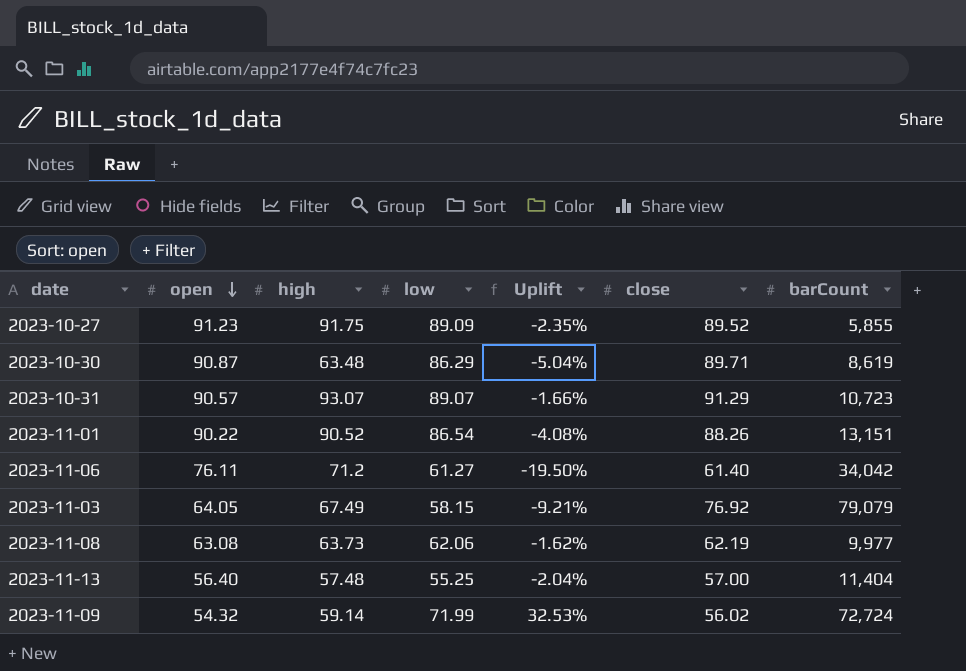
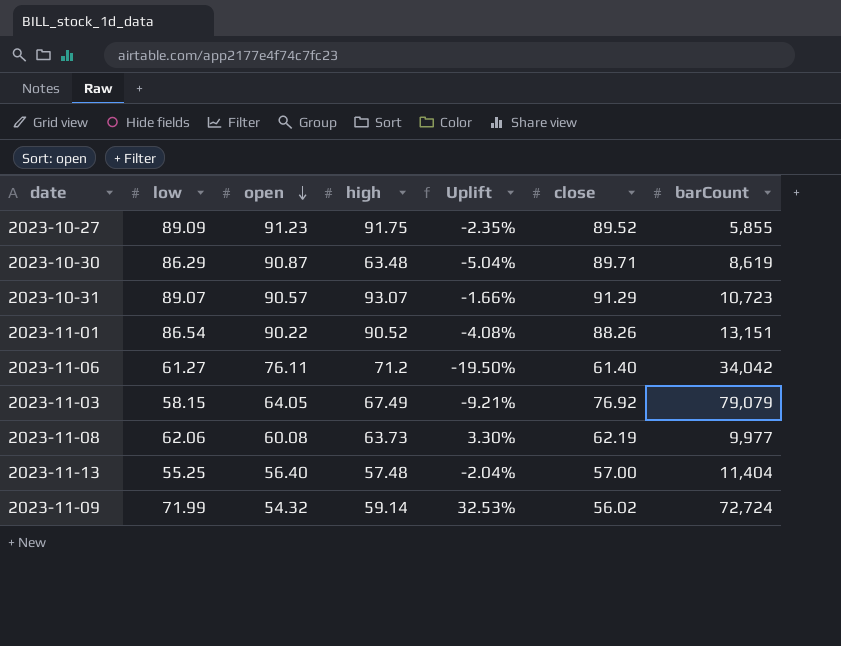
column low | position: 4 -> 2
2023-11-08 | open: 63.08 -> 60.08
2023-11-08 | Uplift: -1.62% -> 3.30%

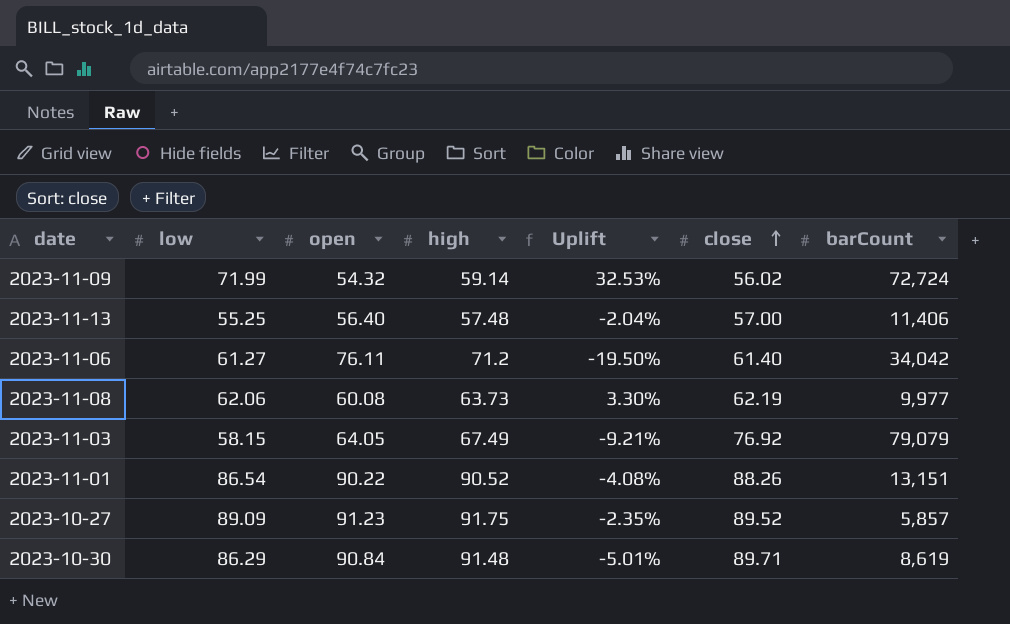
row order: open descending -> close ascending
row 2023-10-31: 89.07 | 90.57 | 93.07 | -1.66% | 91.29 | 10,723 -> none
2023-11-13 | barCount: 11,404 -> 11,406
2023-10-27 | barCount: 5,855 -> 5,857
2023-10-30 | open: 90.87 -> 90.84
2023-10-30 | high: 63.48 -> 91.48
2023-10-30 | Uplift: -5.04% -> -5.01%

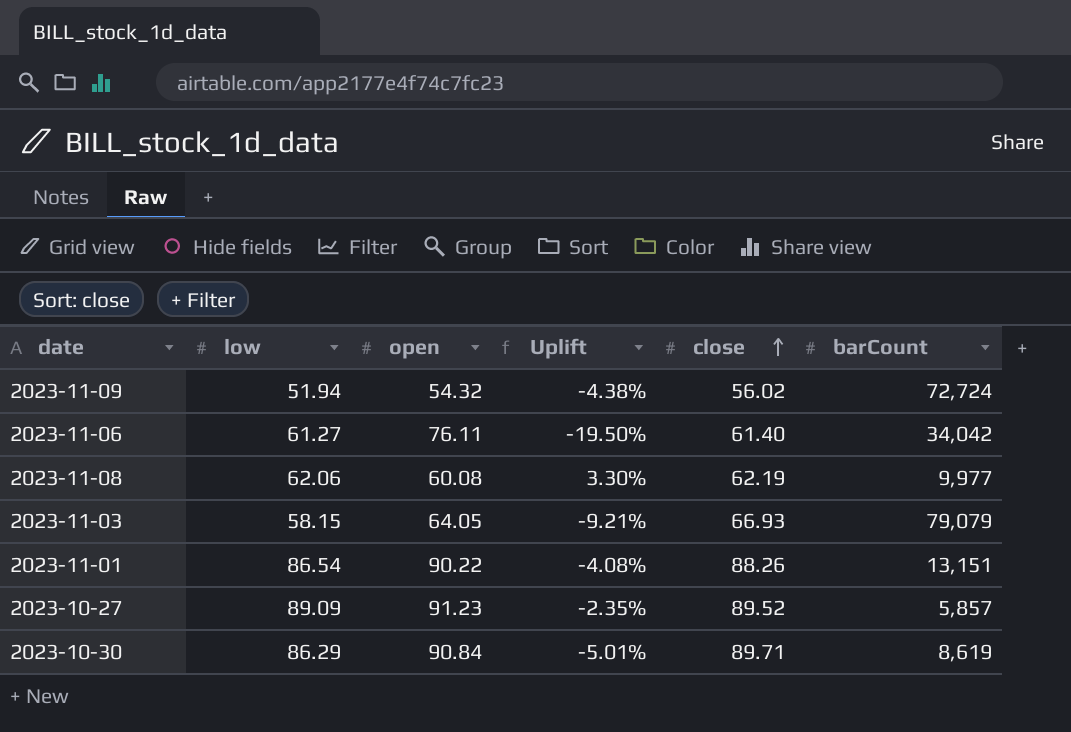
column high | position: 4 -> none
row 2023-11-13: 55.25 | 56.40 | 57.48 | -2.04% | 57.00 | 11,406 -> none
2023-11-09 | low: 71.99 -> 51.94
2023-11-09 | Uplift: 32.53% -> -4.38%
2023-11-03 | close: 76.92 -> 66.93

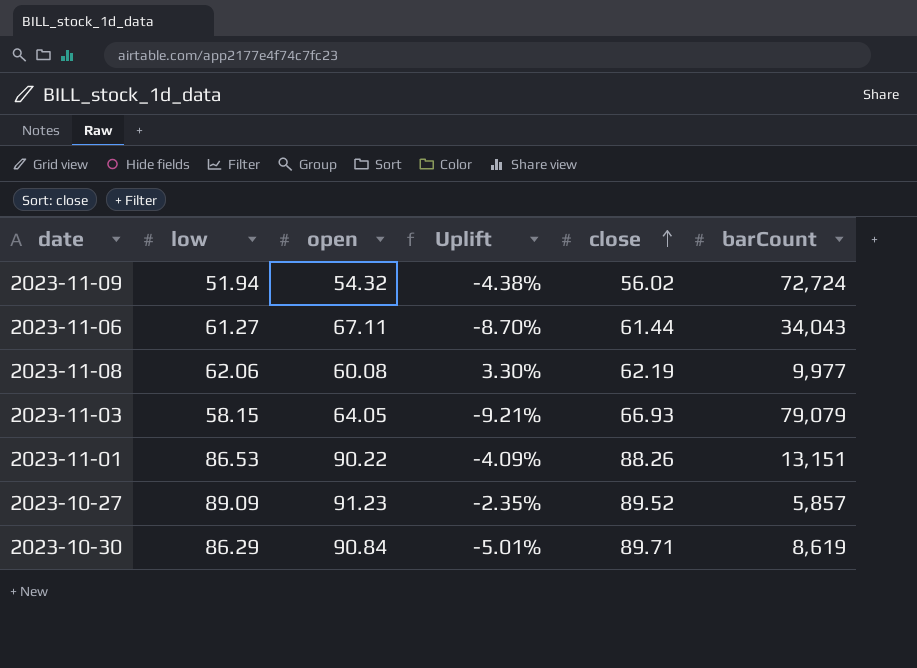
2023-11-06 | open: 76.11 -> 67.11
2023-11-06 | Uplift: -19.50% -> -8.70%
2023-11-06 | close: 61.40 -> 61.44
2023-11-06 | barCount: 34,042 -> 34,043
2023-11-01 | low: 86.54 -> 86.53
2023-11-01 | Uplift: -4.08% -> -4.09%

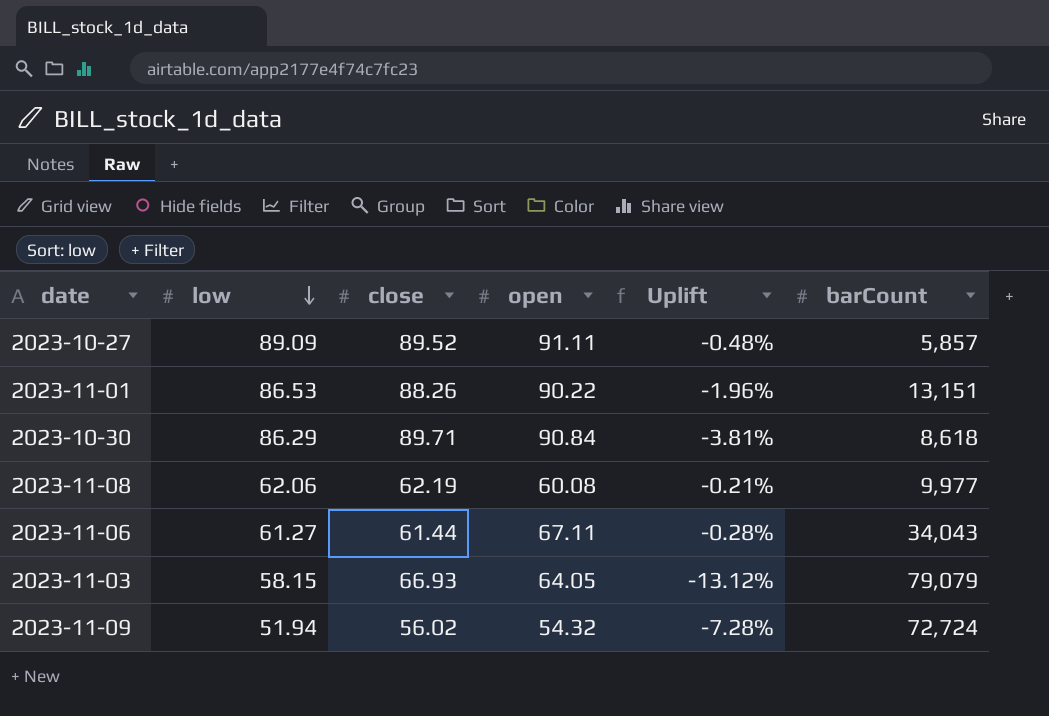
row order: close ascending -> low descending
column close | position: 5 -> 3
column Uplift | formula: ([low] - [open]) / [open] -> ([low] - [close]) / [close]
2023-10-27 | open: 91.23 -> 91.11
2023-10-30 | barCount: 8,619 -> 8,618

